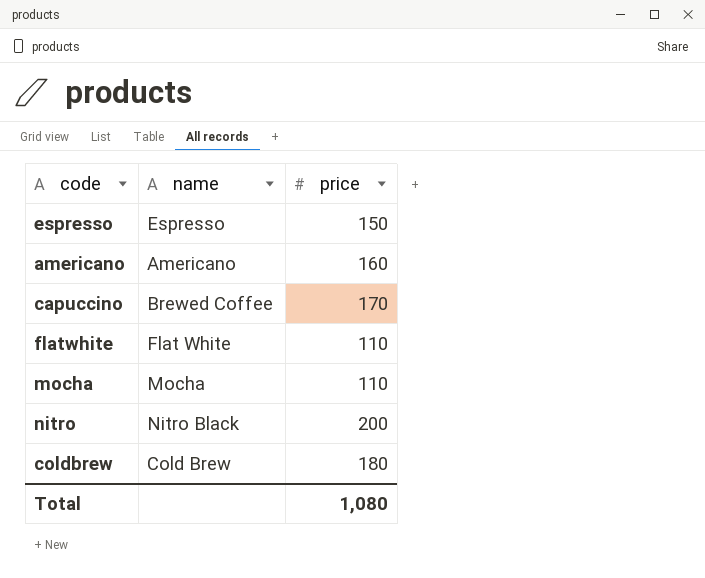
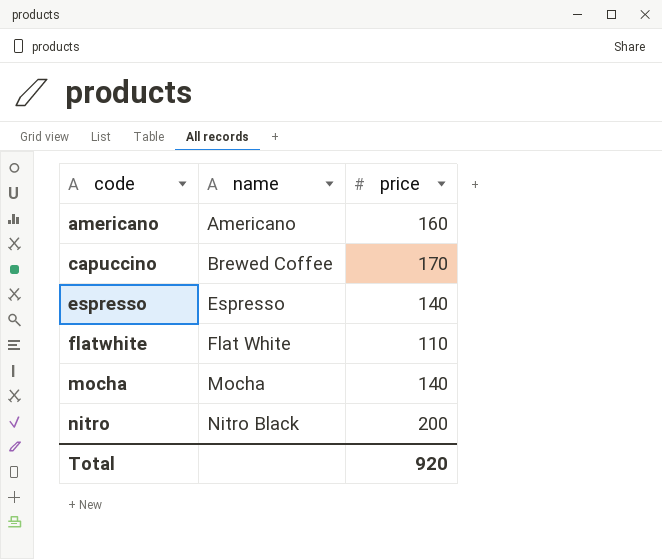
row order: none -> code ascending
row coldbrew: Cold Brew | 180 -> none
espresso | price: 150 -> 140
mocha | price: 110 -> 140
Total | price: 1,080 -> 920

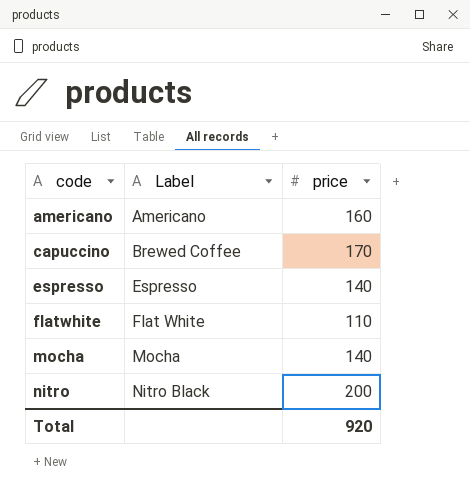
column name: name -> Label

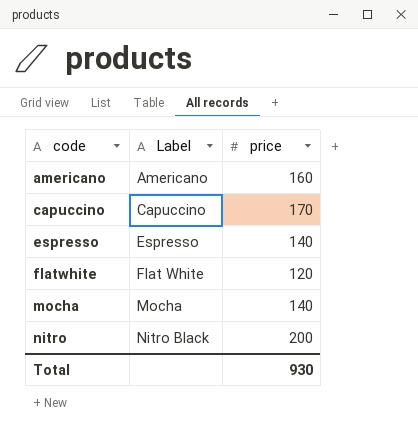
capuccino | Label: Brewed Coffee -> Capuccino
flatwhite | price: 110 -> 120
Total | price: 920 -> 930

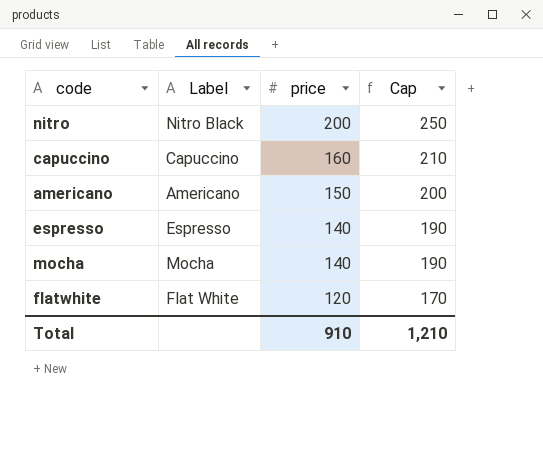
row order: code ascending -> price descending
column Cap | formula: none -> [price] + 50
capuccino | price: 170 -> 160
americano | price: 160 -> 150
Total | price: 930 -> 910

